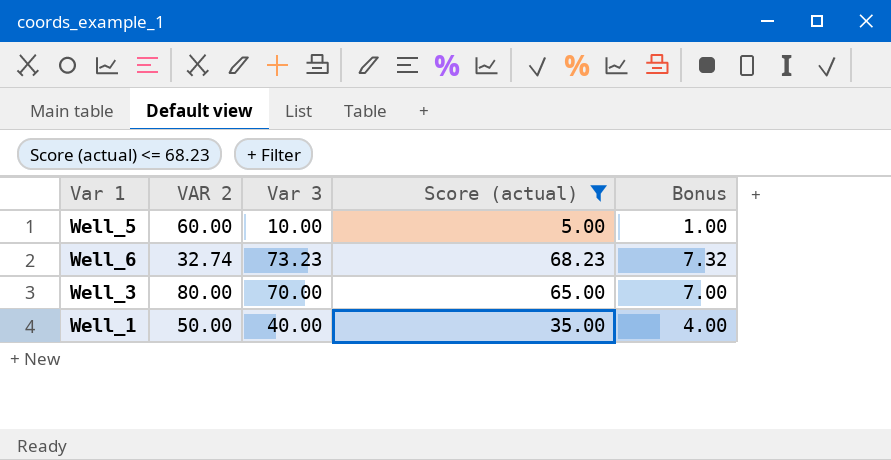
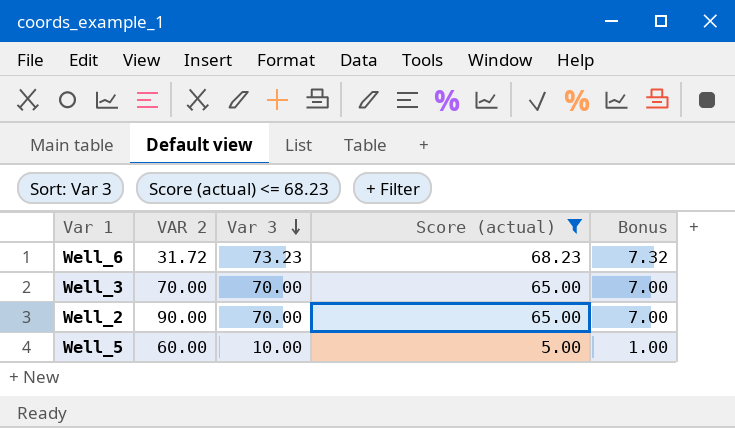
row order: none -> Var 3 descending
row Well_1: 50.00 | 40.00 | 35.00 | 4.00 -> none
Well_6 | VAR 2: 32.74 -> 31.72
Well_3 | VAR 2: 80.00 -> 70.00
row Well_2: none -> 90.00 | 70.00 | 65.00 | 7.00

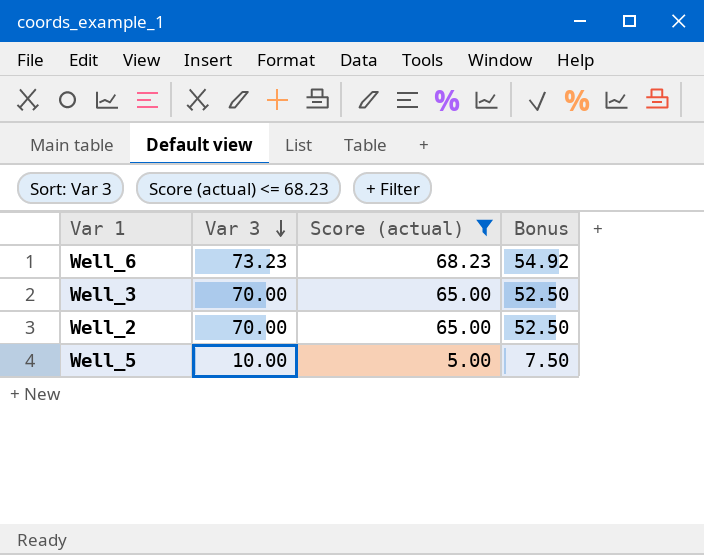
column VAR 2 | position: 2 -> none
column Bonus | formula: [Var 3] * 0.1 -> [Var 3] * 0.75

